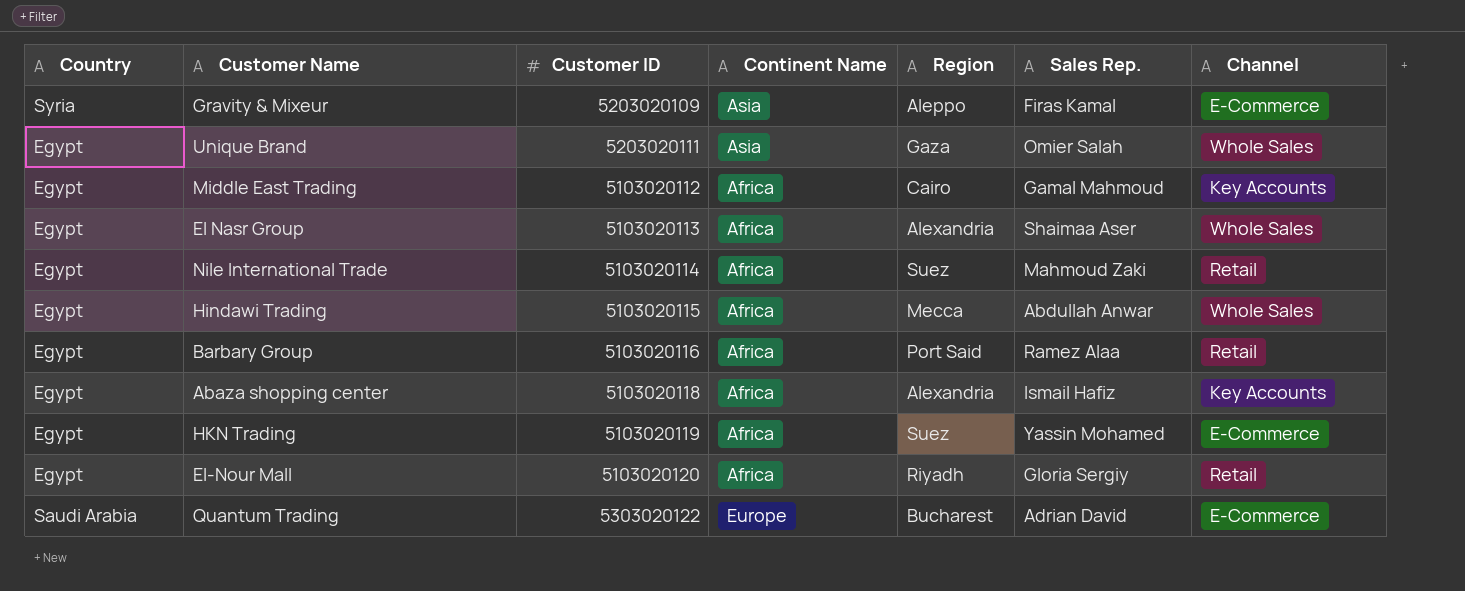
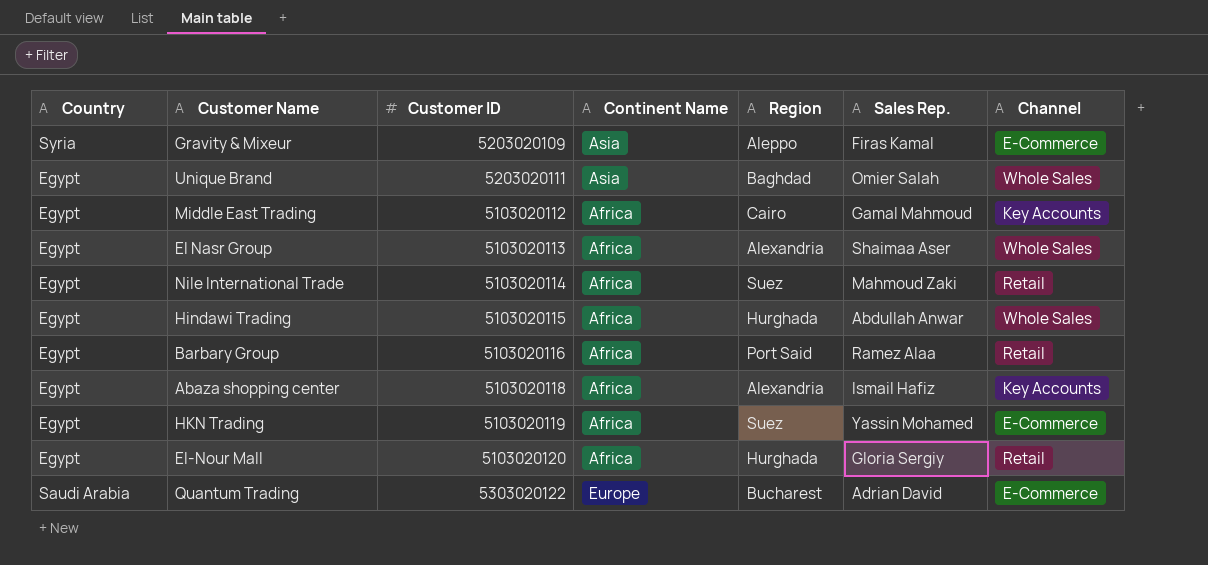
Unique Brand | Region: Gaza -> Baghdad
Hindawi Trading | Region: Mecca -> Hurghada
El-Nour Mall | Region: Riyadh -> Hurghada

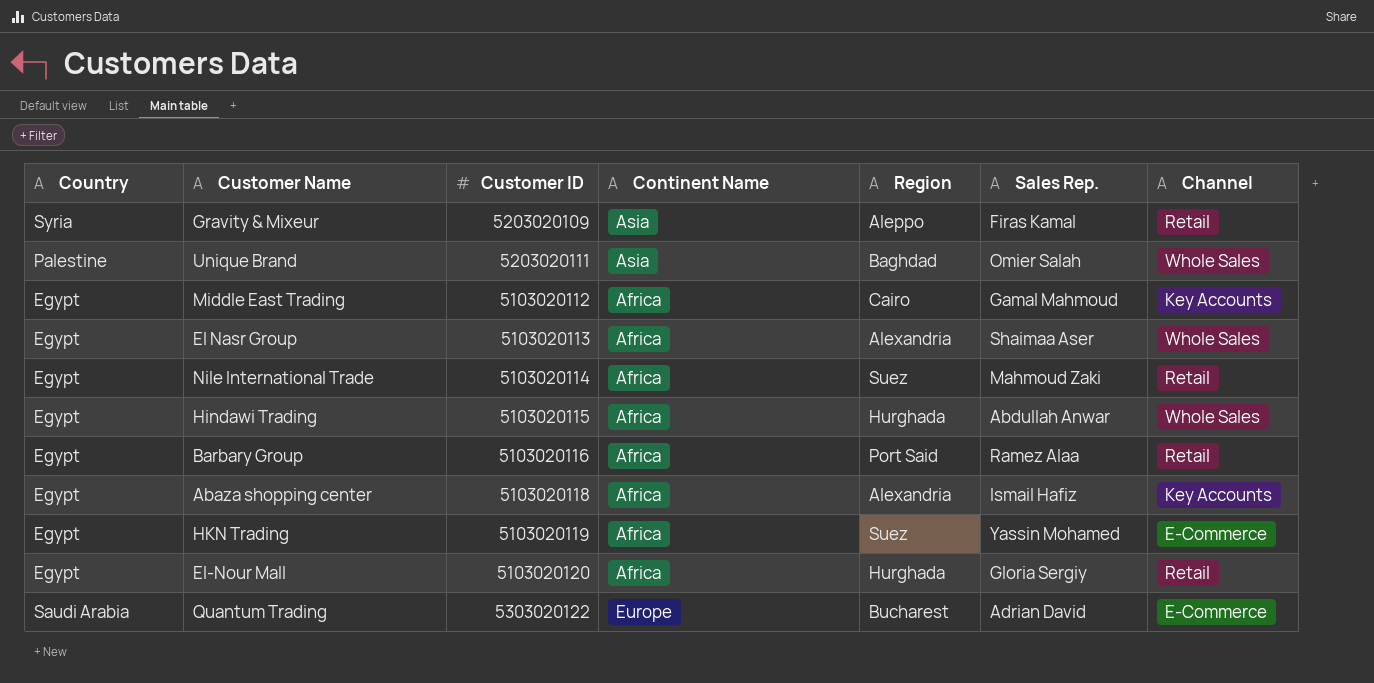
Gravity & Mixeur | Channel: E-Commerce -> Retail
Unique Brand | Country: Egypt -> Palestine

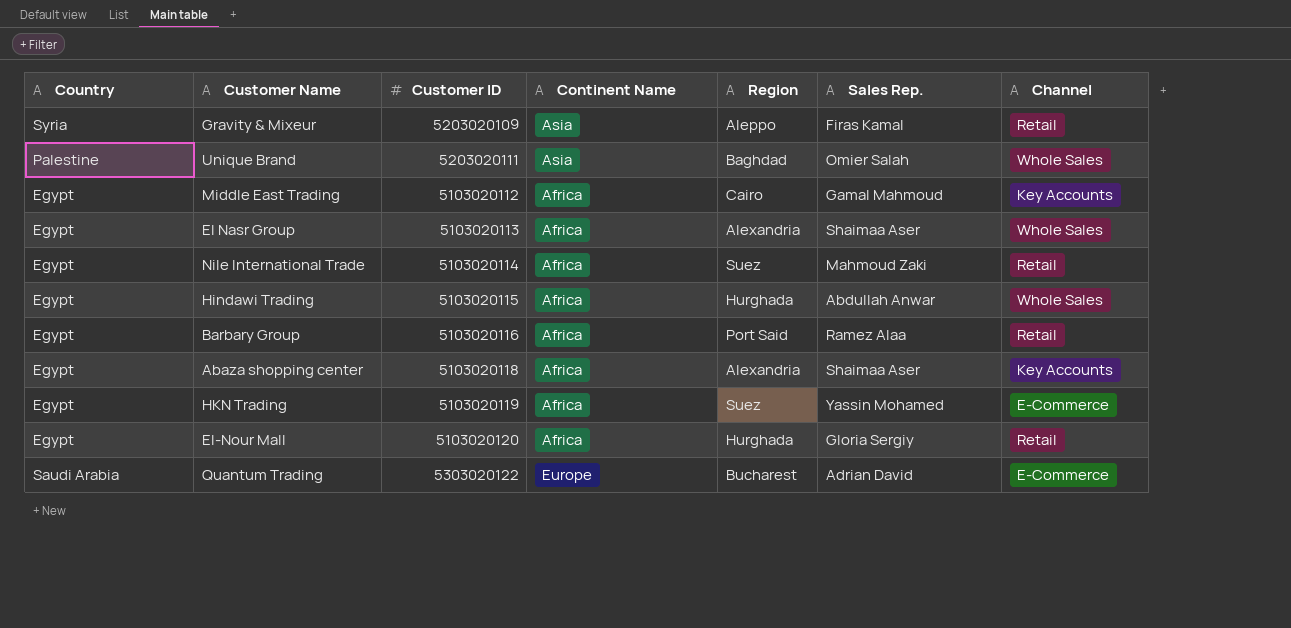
Abaza shopping center | Sales Rep.: Ismail Hafiz -> Shaimaa Aser

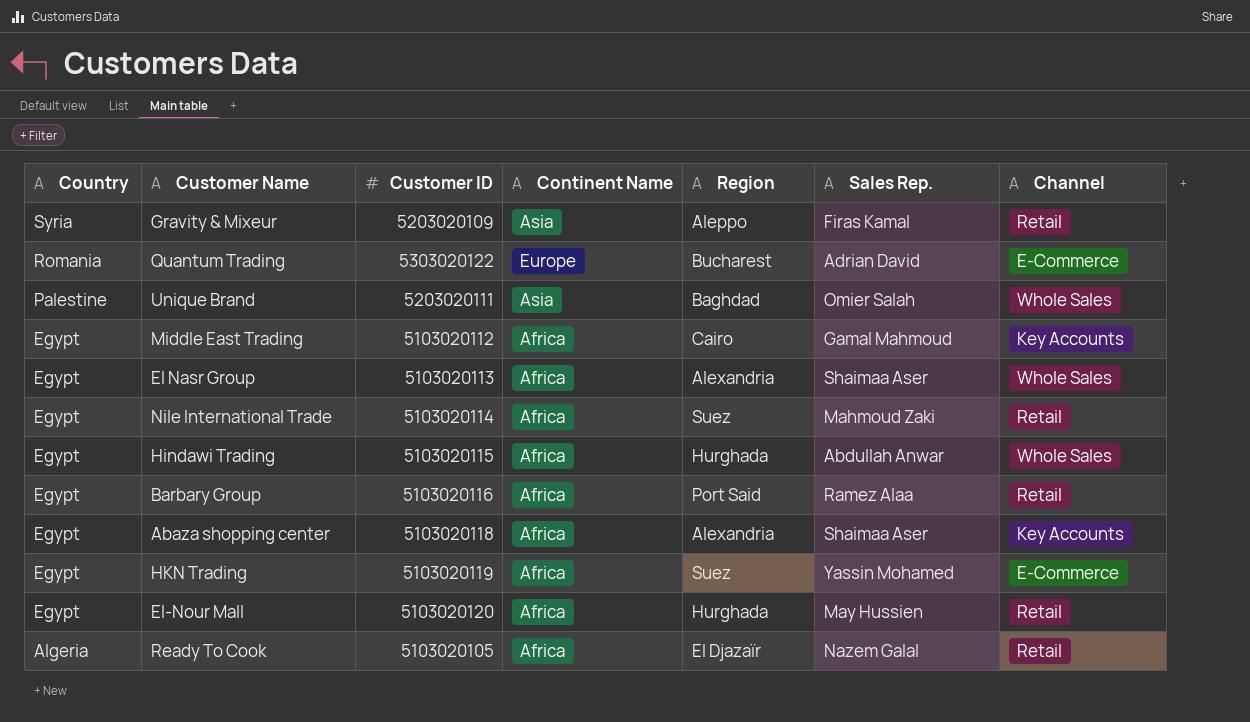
row order: none -> Country descending
Quantum Trading | Country: Saudi Arabia -> Romania
El-Nour Mall | Sales Rep.: Gloria Sergiy -> May Hussien
row Ready To Cook: none -> Algeria | 5103020105 | Africa | El Djazaïr | Nazem Galal | Retail

